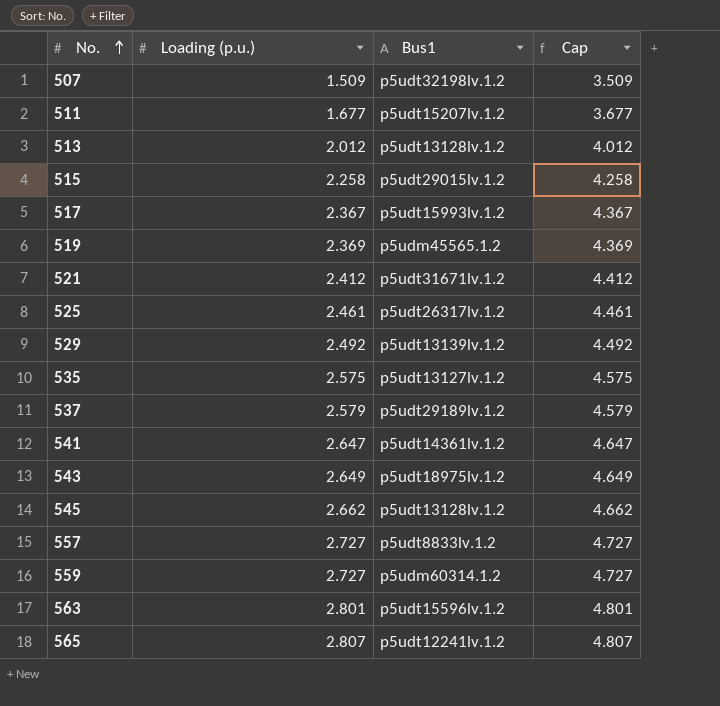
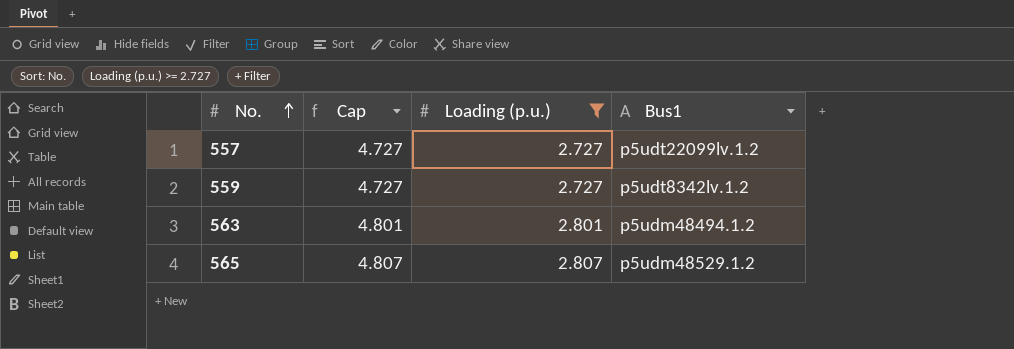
filter: none -> Loading (p.u.) >= 2.727
column Cap | position: 4 -> 2
557 | Bus1: p5udt8833lv.1.2 -> p5udt22099lv.1.2
559 | Bus1: p5udm60314.1.2 -> p5udt8342lv.1.2
563 | Bus1: p5udt15596lv.1.2 -> p5udm48494.1.2
565 | Bus1: p5udt12241lv.1.2 -> p5udm48529.1.2

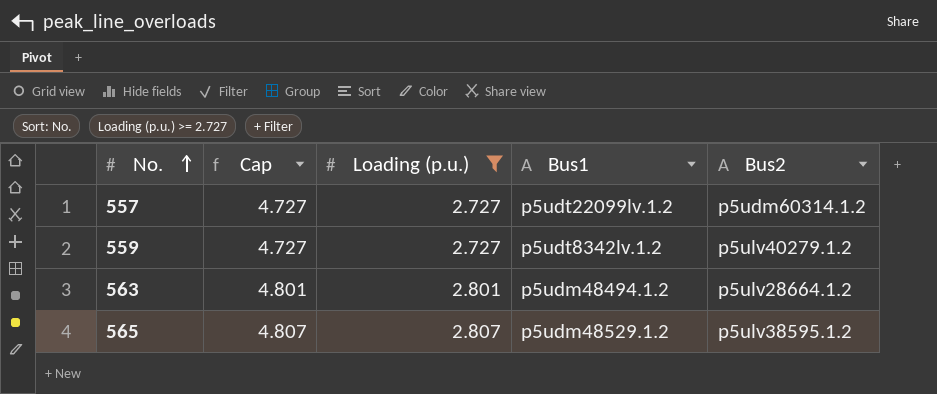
column Bus2 | position: none -> 5

